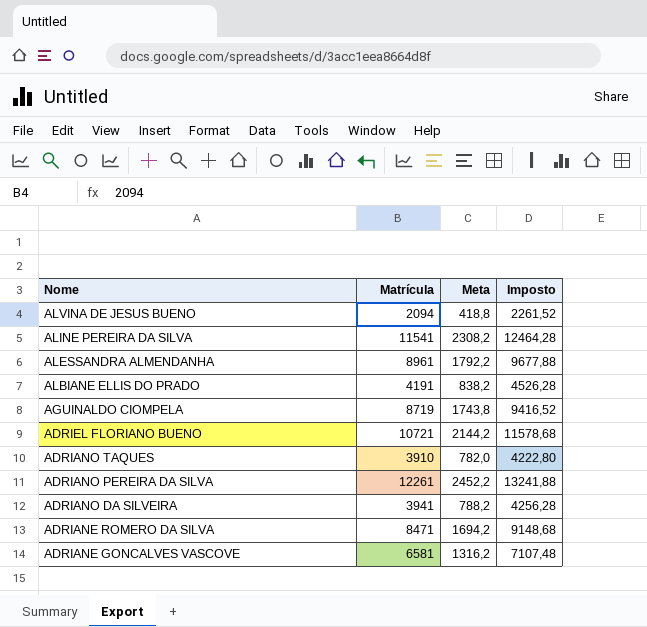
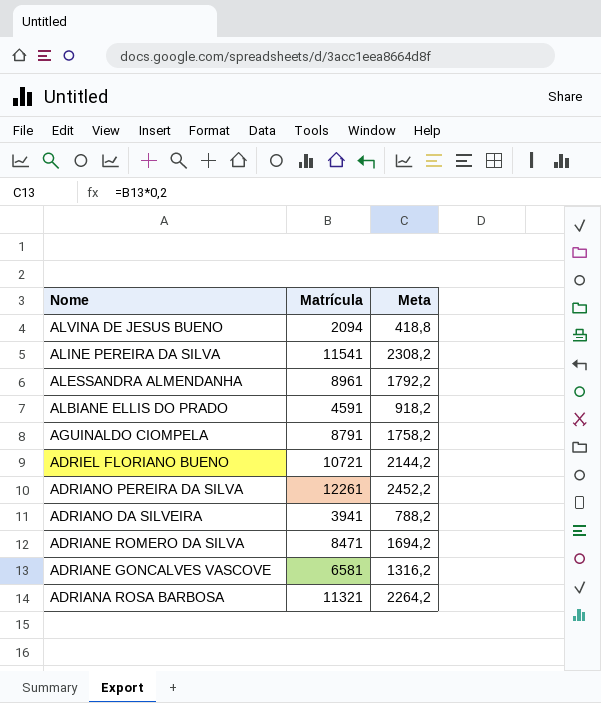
column Imposto | formula: [Matrícula] * 1,08 -> none
row ADRIANO TAQUES: 3910 | 782,0 | 4222,80 -> none
ALBIANE ELLIS DO PRADO | Matrícula: 4191 -> 4591
ALBIANE ELLIS DO PRADO | Meta: 838,2 -> 918,2
AGUINALDO CIOMPELA | Matrícula: 8719 -> 8791
AGUINALDO CIOMPELA | Meta: 1743,8 -> 1758,2
row ADRIANA ROSA BARBOSA: none -> 11321 | 2264,2

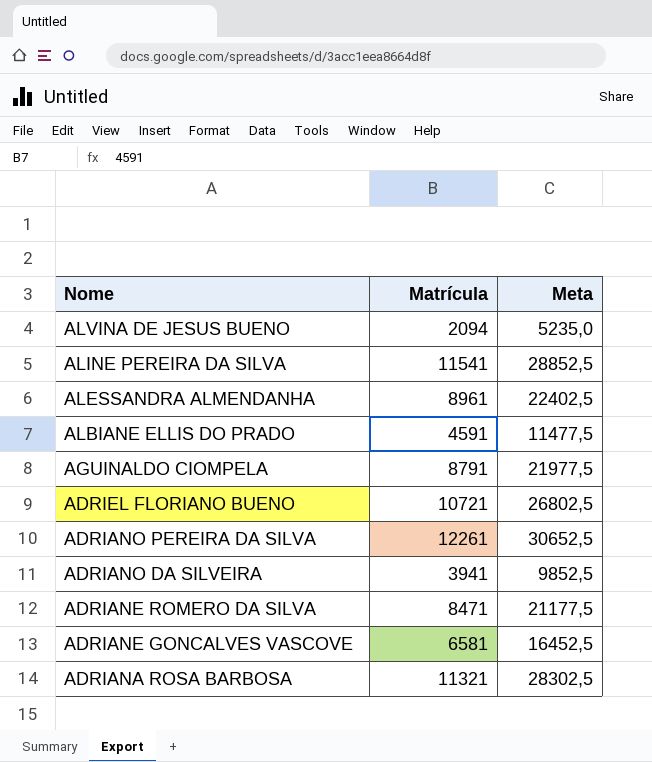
column Meta | formula: [Matrícula] * 0,2 -> [Matrícula] * 2,5

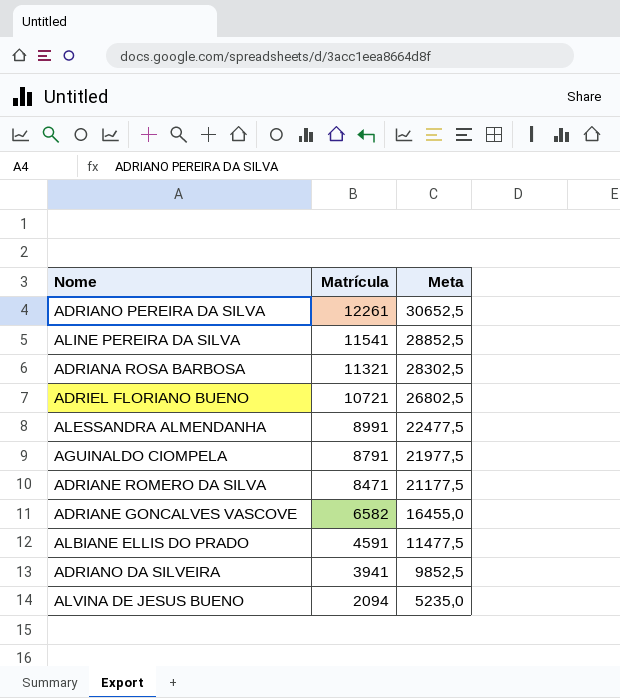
row order: Nome descending -> Matrícula descending
ALESSANDRA ALMENDANHA | Matrícula: 8961 -> 8991
ALESSANDRA ALMENDANHA | Meta: 22402,5 -> 22477,5
ADRIANE GONCALVES VASCOVE | Matrícula: 6581 -> 6582
ADRIANE GONCALVES VASCOVE | Meta: 16452,5 -> 16455,0

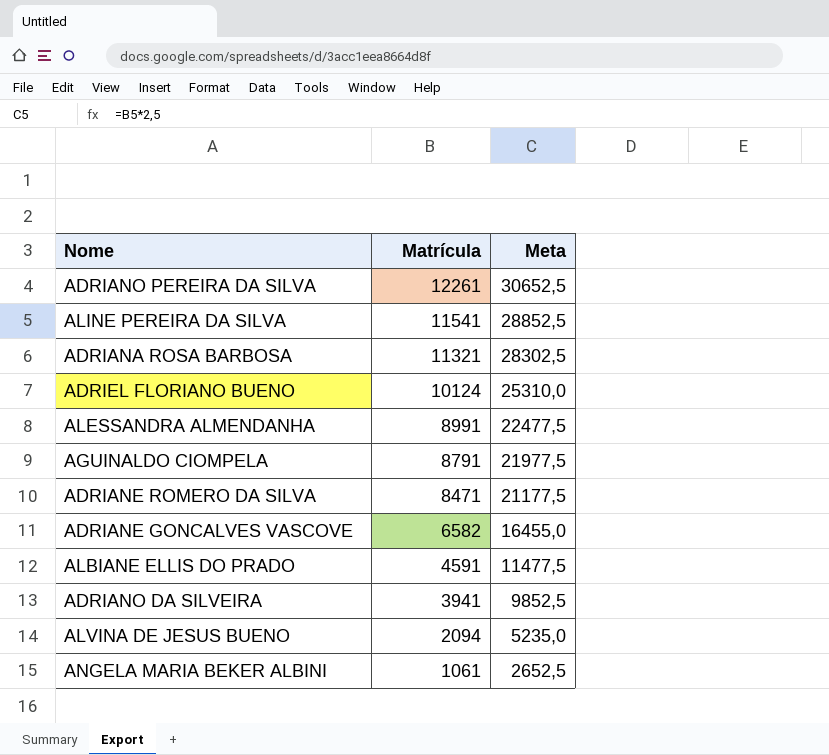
ADRIEL FLORIANO BUENO | Matrícula: 10721 -> 10124
ADRIEL FLORIANO BUENO | Meta: 26802,5 -> 25310,0
row ANGELA MARIA BEKER ALBINI: none -> 1061 | 2652,5

